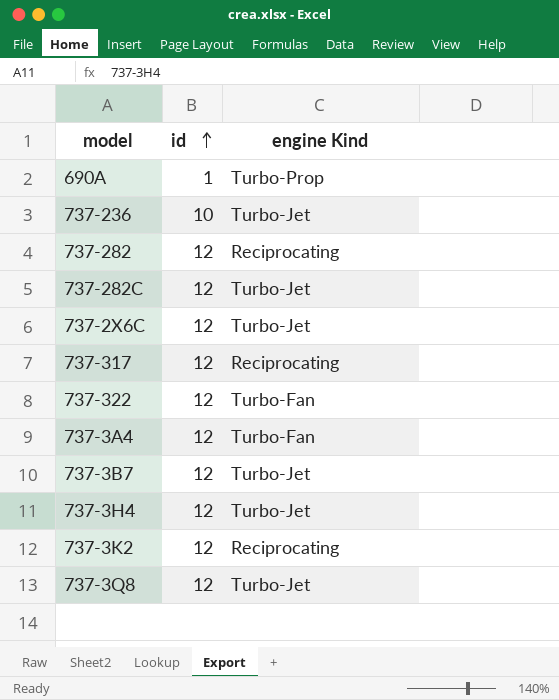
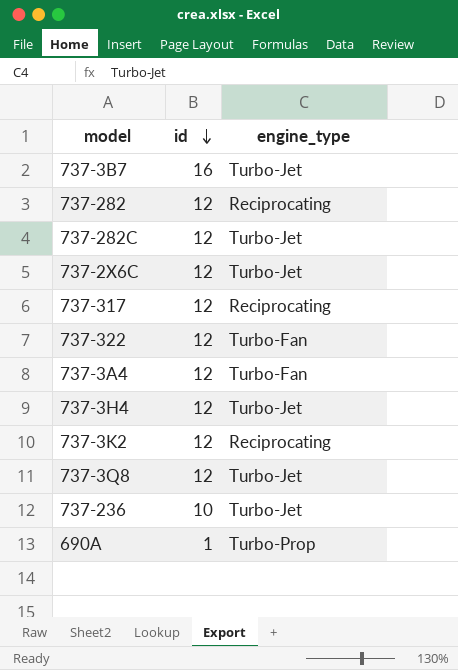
row order: id ascending -> id descending
column name: engine Kind -> engine_type
737-3B7 | id: 12 -> 16

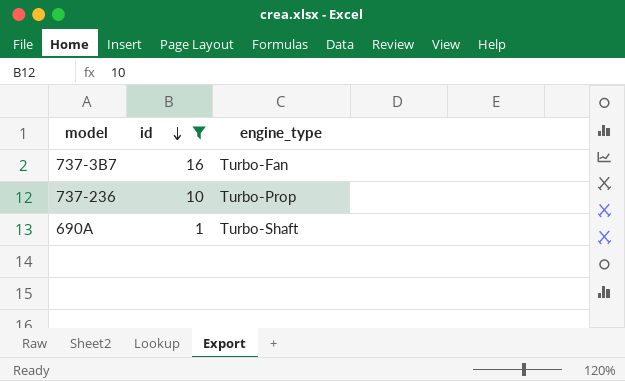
filter: none -> id != 12
737-3B7 | engine_type: Turbo-Jet -> Turbo-Fan
737-236 | engine_type: Turbo-Jet -> Turbo-Prop
690A | engine_type: Turbo-Prop -> Turbo-Shaft

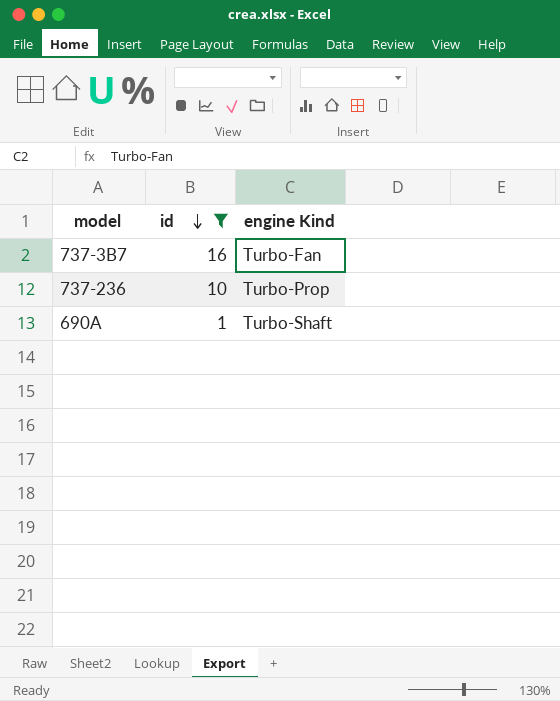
column name: engine_type -> engine Kind

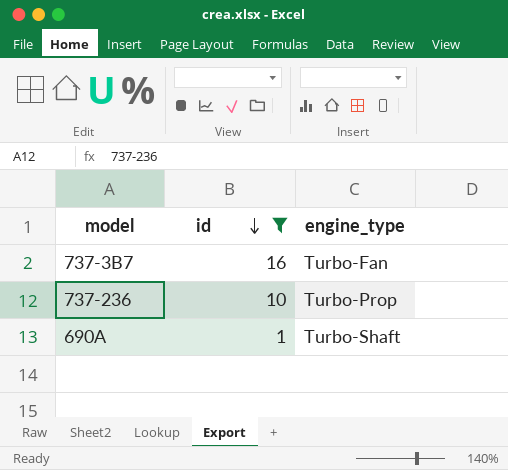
column name: engine Kind -> engine_type

